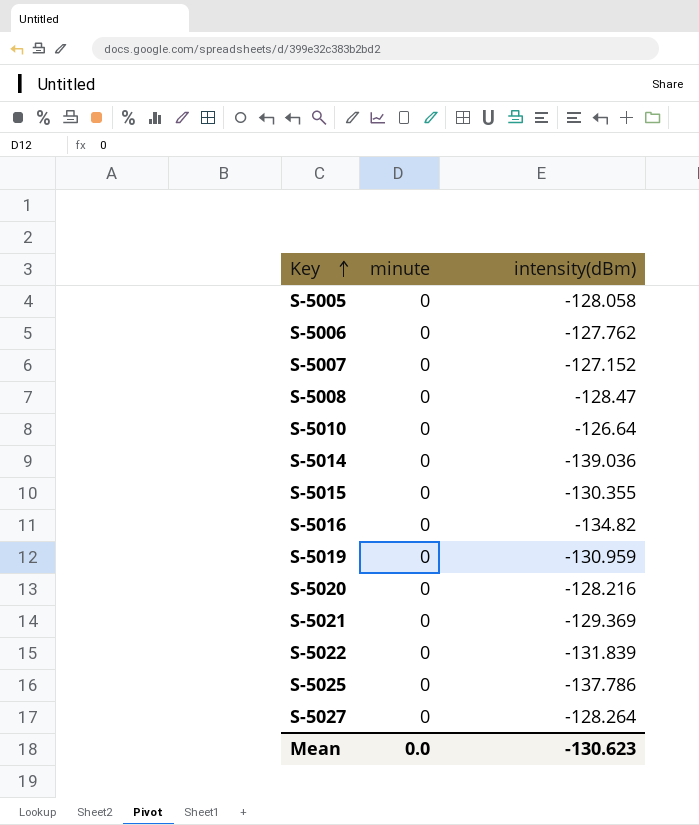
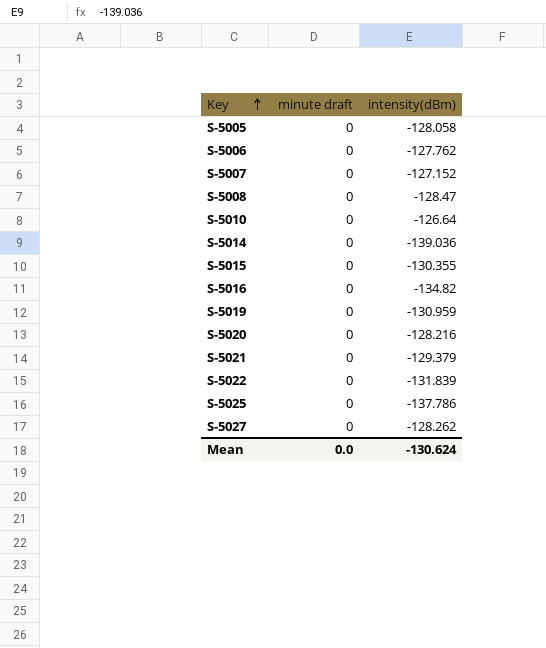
column name: minute -> minute draft
S-5021 | intensity(dBm): -129.369 -> -129.379
S-5027 | intensity(dBm): -128.264 -> -128.262
Mean | intensity(dBm): -130.623 -> -130.624

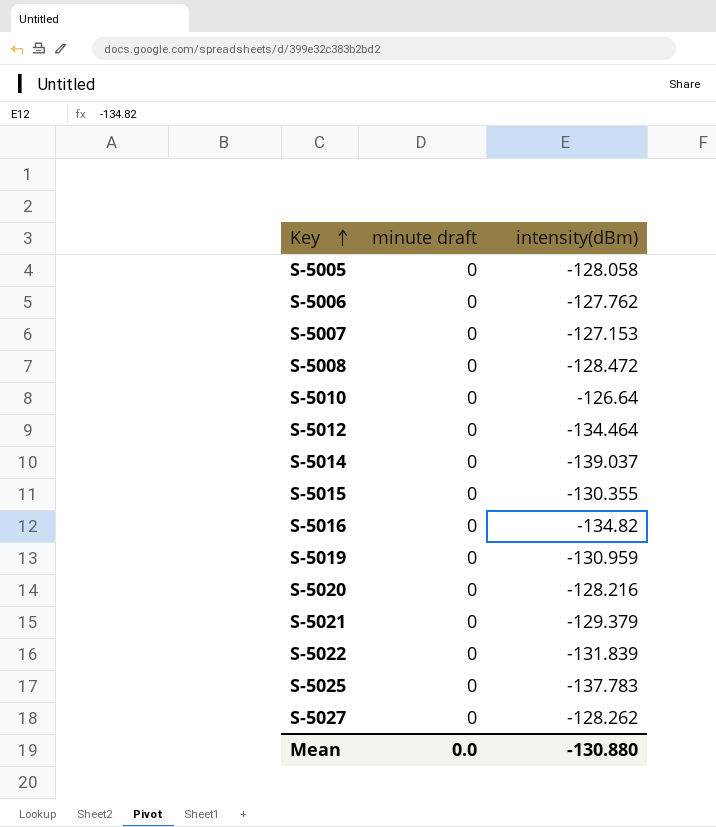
S-5007 | intensity(dBm): -127.152 -> -127.153
S-5008 | intensity(dBm): -128.47 -> -128.472
row S-5012: none -> 0 | -134.464
S-5014 | intensity(dBm): -139.036 -> -139.037
S-5025 | intensity(dBm): -137.786 -> -137.783
Mean | intensity(dBm): -130.624 -> -130.880

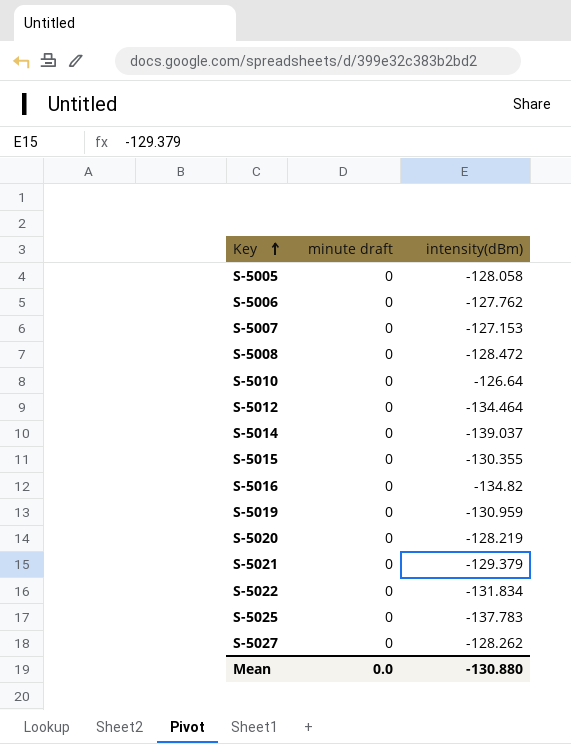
S-5020 | intensity(dBm): -128.216 -> -128.219
S-5022 | intensity(dBm): -131.839 -> -131.834

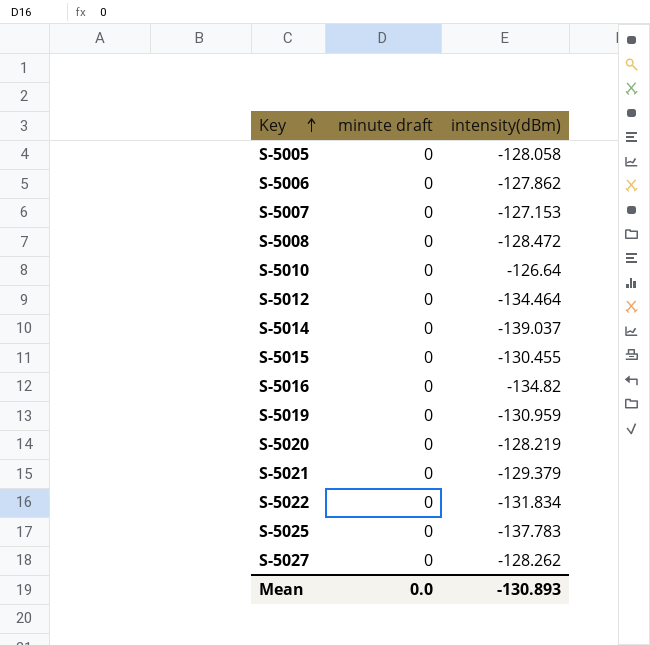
S-5006 | intensity(dBm): -127.762 -> -127.862
S-5015 | intensity(dBm): -130.355 -> -130.455
Mean | intensity(dBm): -130.880 -> -130.893

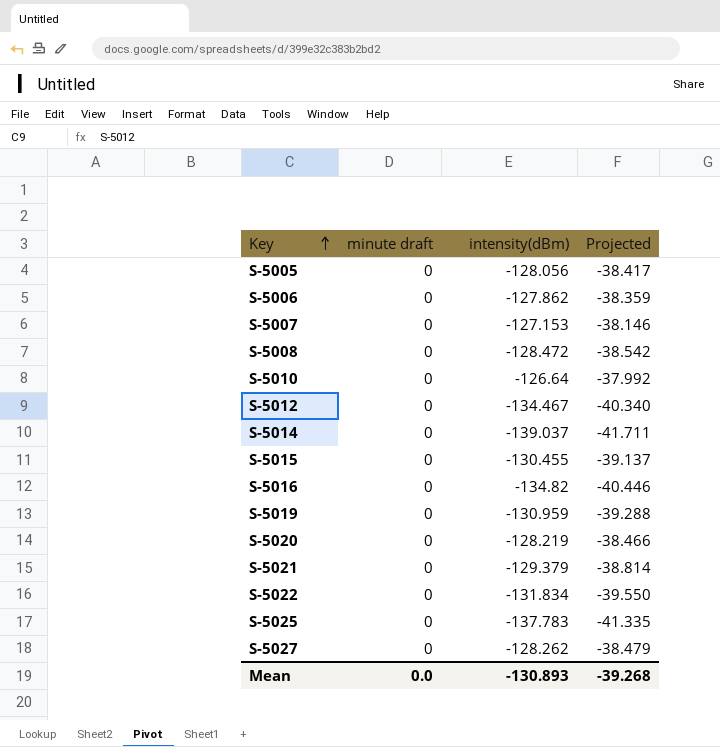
column Projected | formula: none -> [intensity(dBm)] * 0.3
S-5005 | intensity(dBm): -128.058 -> -128.056
S-5012 | intensity(dBm): -134.464 -> -134.467

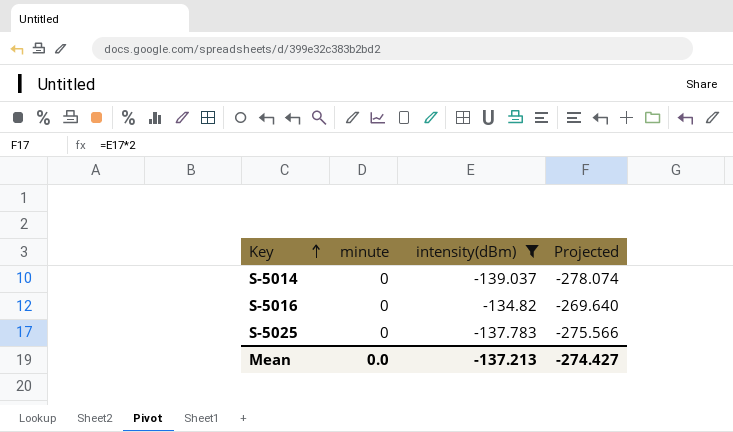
filter: none -> intensity(dBm) <= -134.82
column name: minute draft -> minute
column Projected | formula: [intensity(dBm)] * 0.3 -> [intensity(dBm)] * 2
Mean | intensity(dBm): -130.893 -> -137.213
Mean | Projected: -39.268 -> -274.427

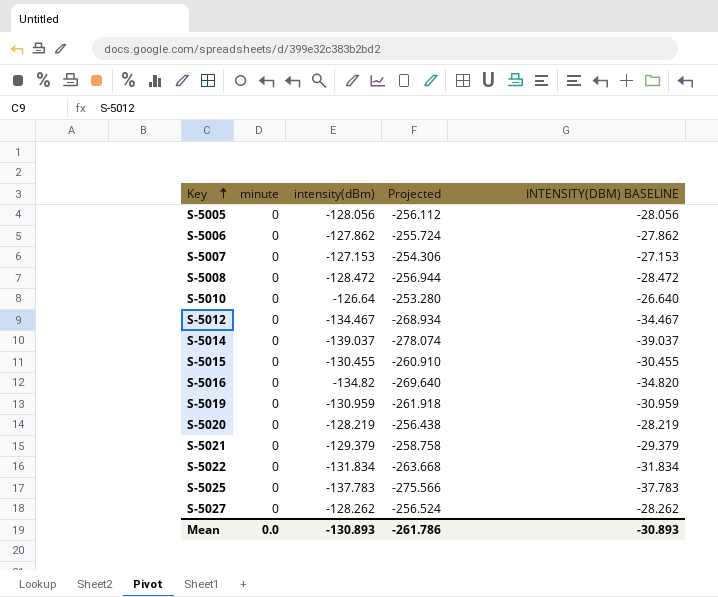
filter: intensity(dBm) <= -134.82 -> none
column INTENSITY(DBM) BASELINE | formula: none -> [intensity(dBm)] + 100
Mean | intensity(dBm): -137.213 -> -130.893
Mean | Projected: -274.427 -> -261.786

